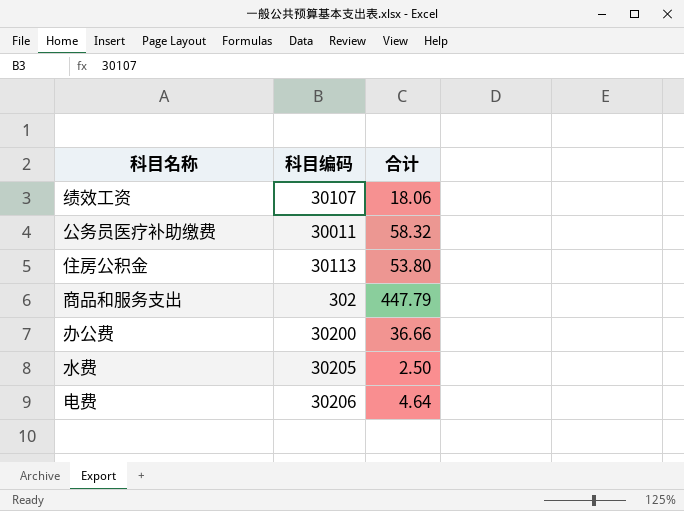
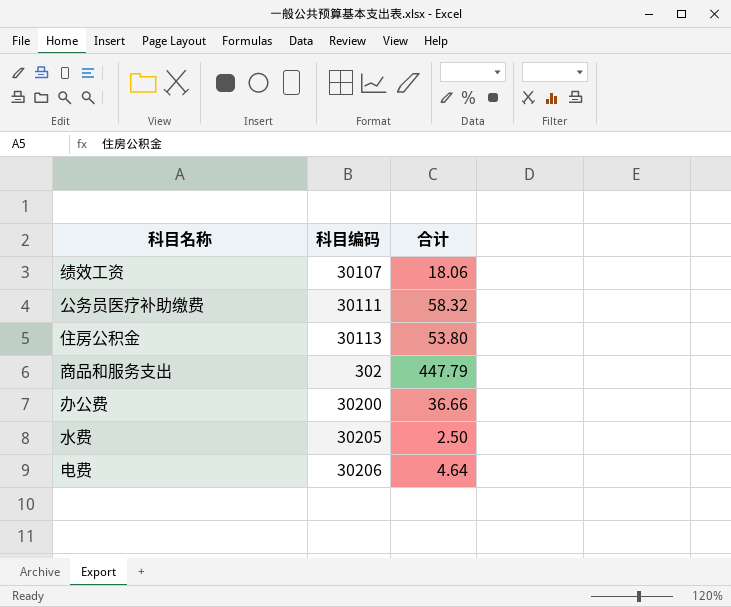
公务员医疗补助缴费 | 科目编码: 30011 -> 30111

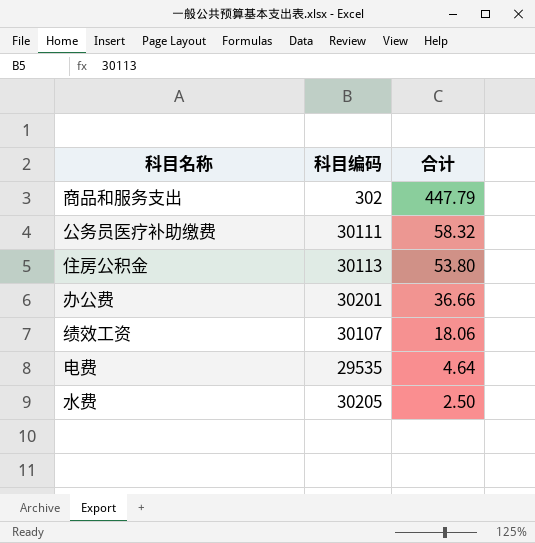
row order: none -> 合计 descending
办公费 | 科目编码: 30200 -> 30201
电费 | 科目编码: 30206 -> 29535

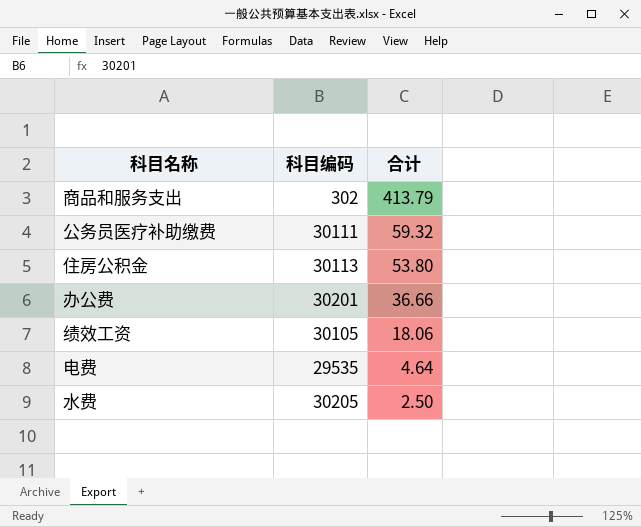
商品和服务支出 | 合计: 447.79 -> 413.79
公务员医疗补助缴费 | 合计: 58.32 -> 59.32
绩效工资 | 科目编码: 30107 -> 30105

